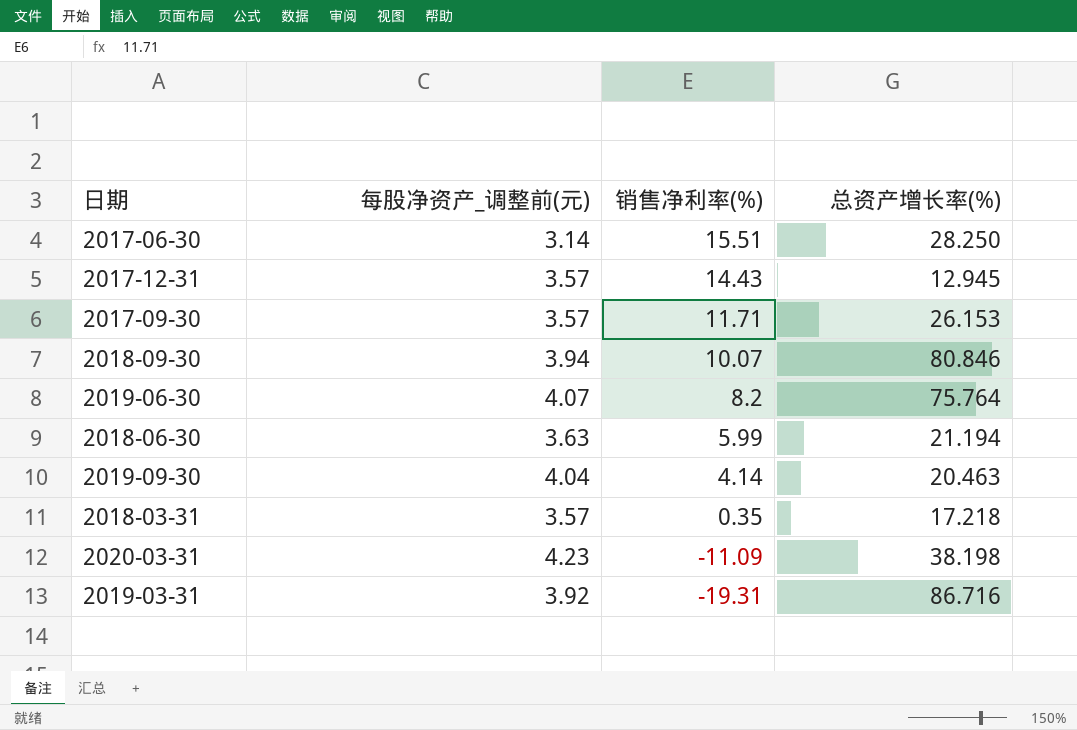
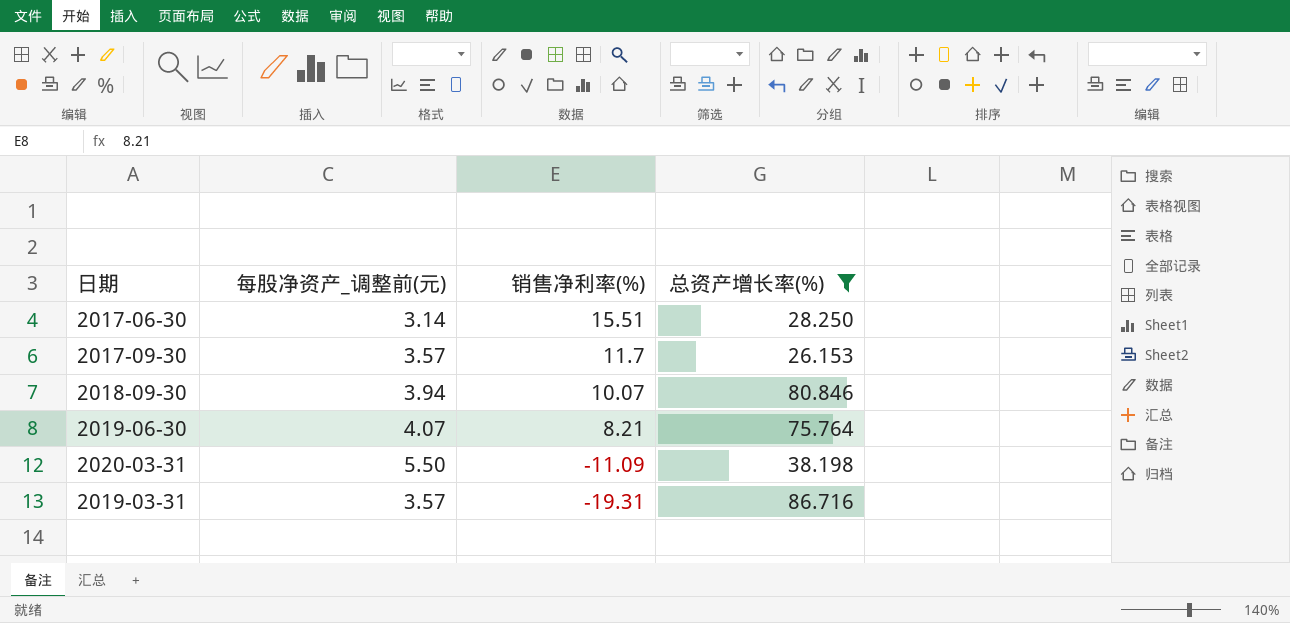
filter: none -> 总资产增长率(%) >= 26.153
2017-09-30 | 销售净利率(%): 11.71 -> 11.7
2019-06-30 | 销售净利率(%): 8.2 -> 8.21
2020-03-31 | 每股净资产_调整前(元): 4.23 -> 5.50
2019-03-31 | 每股净资产_调整前(元): 3.92 -> 3.57

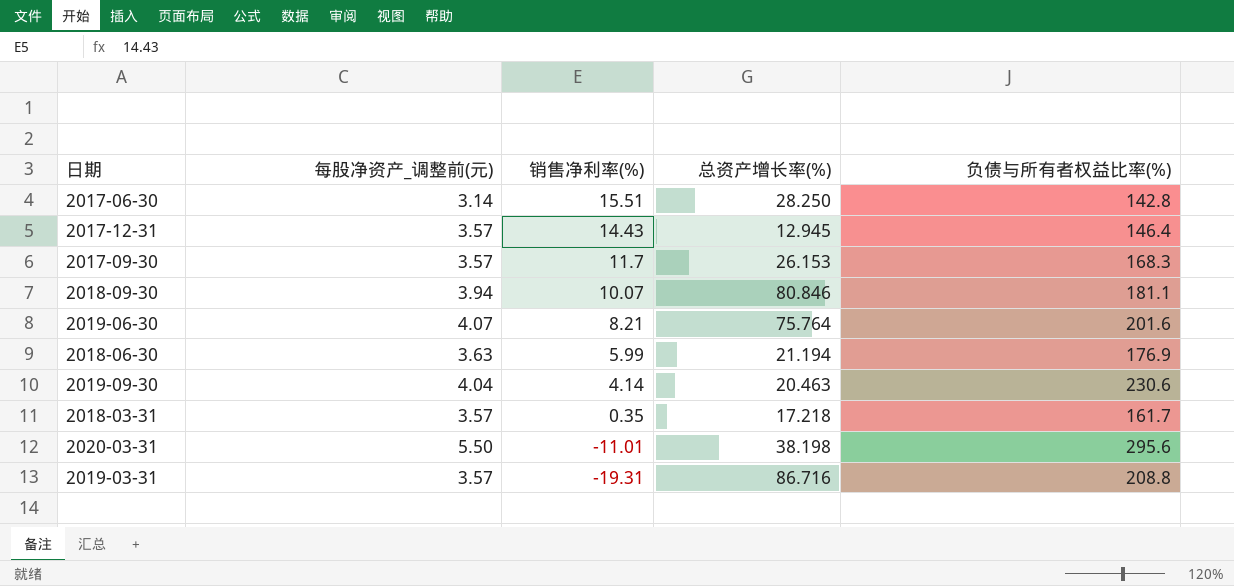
filter: 总资产增长率(%) >= 26.153 -> none
column 负债与所有者权益比率(%) | position: none -> 5
2020-03-31 | 销售净利率(%): -11.09 -> -11.01

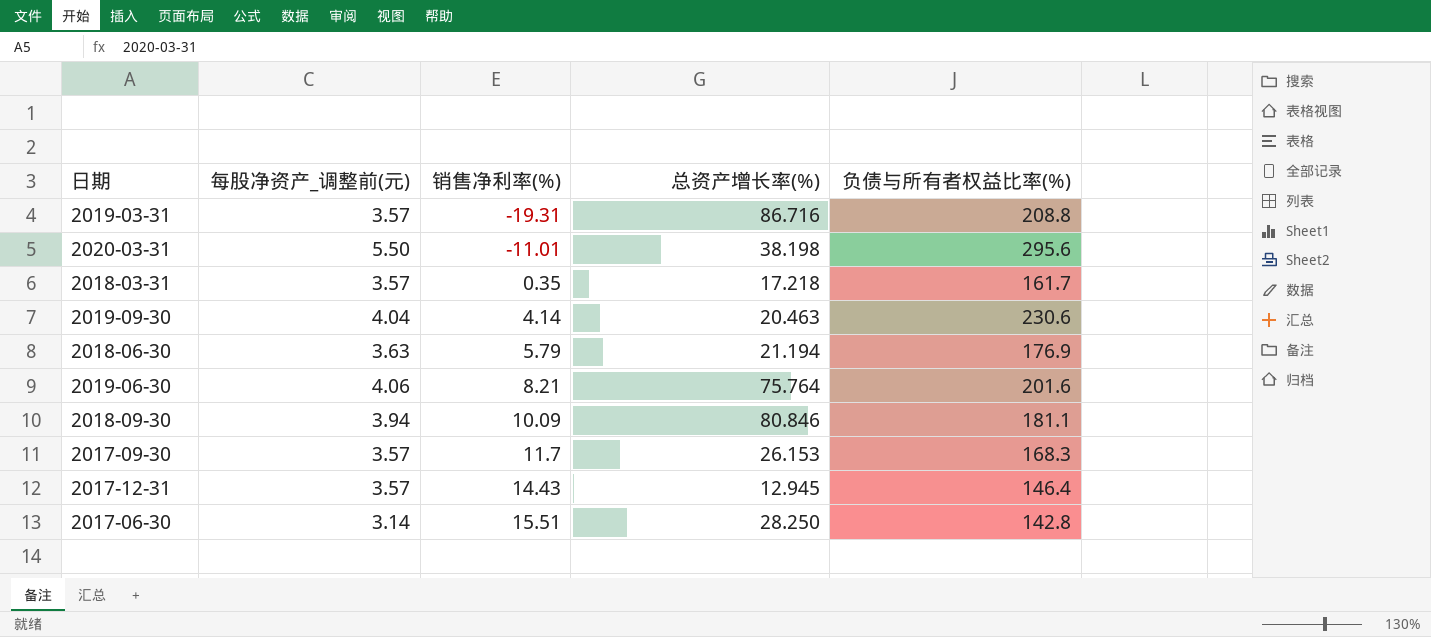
row order: 销售净利率(%) descending -> 销售净利率(%) ascending
2018-06-30 | 销售净利率(%): 5.99 -> 5.79
2019-06-30 | 每股净资产_调整前(元): 4.07 -> 4.06
2018-09-30 | 销售净利率(%): 10.07 -> 10.09

